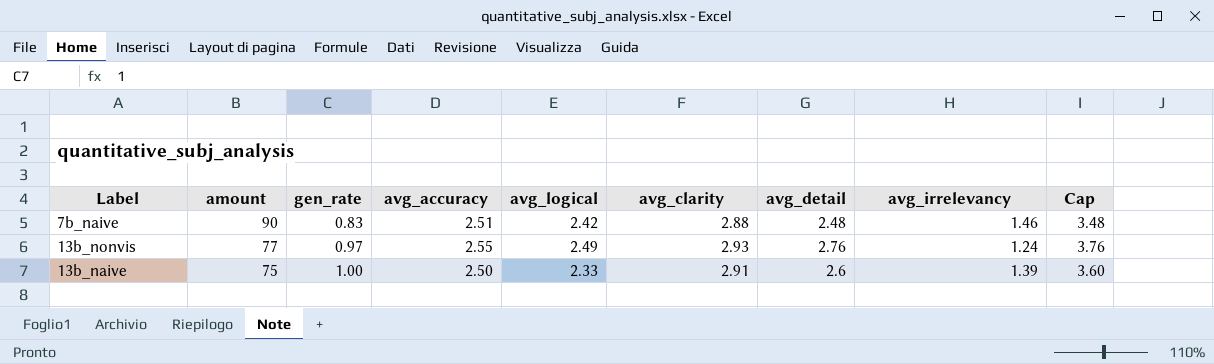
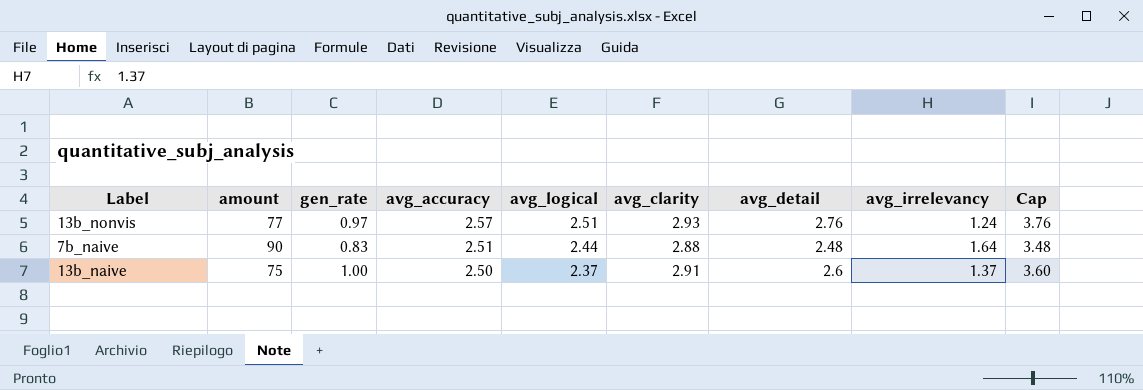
row order: amount descending -> avg_accuracy descending
13b_nonvis | avg_accuracy: 2.55 -> 2.57
13b_nonvis | avg_logical: 2.49 -> 2.51
7b_naive | avg_logical: 2.42 -> 2.44
7b_naive | avg_irrelevancy: 1.46 -> 1.64
13b_naive | avg_logical: 2.33 -> 2.37
13b_naive | avg_irrelevancy: 1.39 -> 1.37

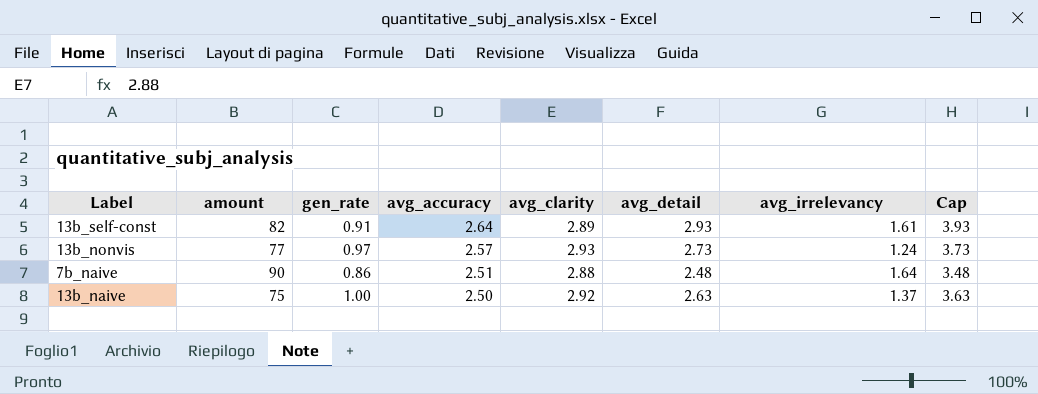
column avg_logical | position: 5 -> none
row 13b_self-const: none -> 82 | 0.91 | 2.64 | 2.89 | 2.93 | 1.61 | 3.93
13b_nonvis | avg_detail: 2.76 -> 2.73
13b_nonvis | Cap: 3.76 -> 3.73
7b_naive | gen_rate: 0.83 -> 0.86
13b_naive | avg_clarity: 2.91 -> 2.92
13b_naive | avg_detail: 2.6 -> 2.63
13b_naive | Cap: 3.60 -> 3.63

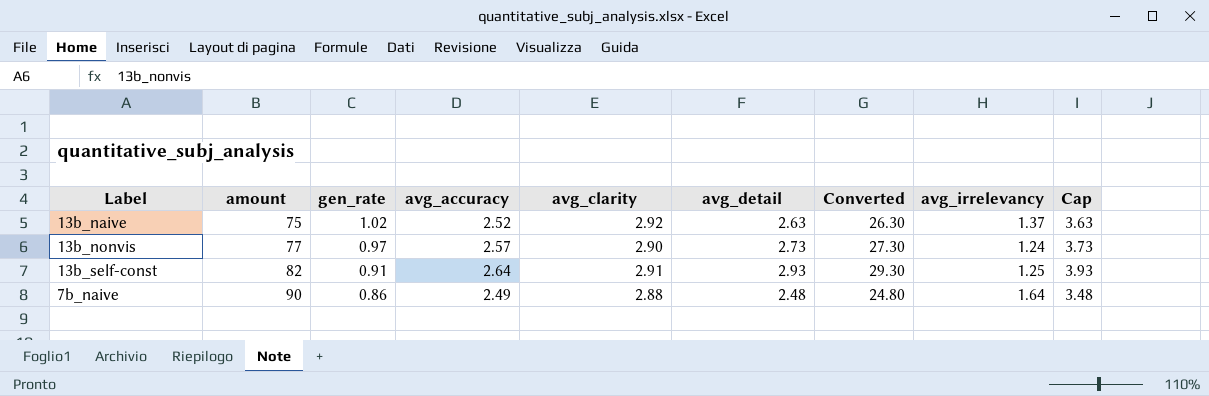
row order: avg_accuracy descending -> amount ascending
column Converted | formula: none -> [avg_detail] * 10
13b_naive | gen_rate: 1.00 -> 1.02
13b_naive | avg_accuracy: 2.50 -> 2.52
13b_nonvis | avg_clarity: 2.93 -> 2.90
13b_self-const | avg_clarity: 2.89 -> 2.91
13b_self-const | avg_irrelevancy: 1.61 -> 1.25
7b_naive | avg_accuracy: 2.51 -> 2.49

